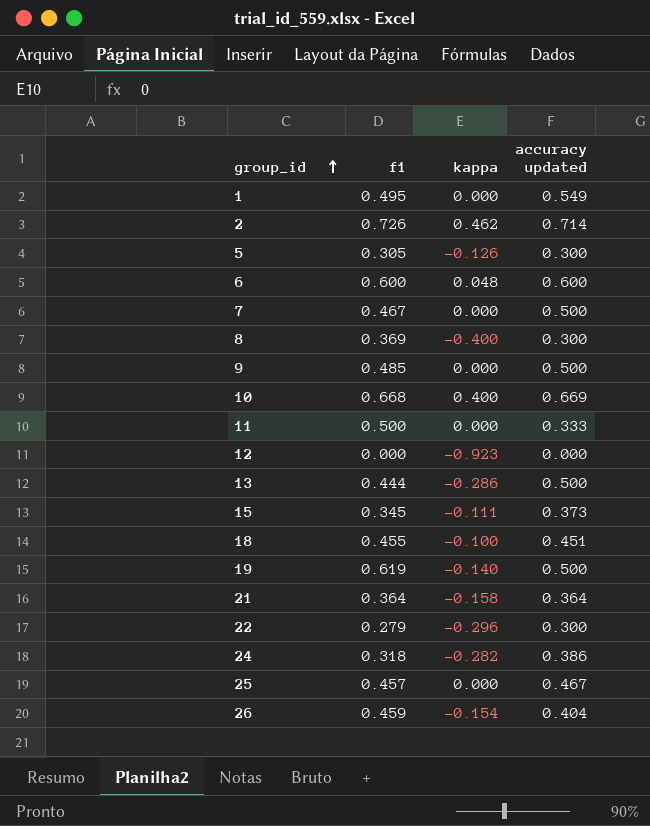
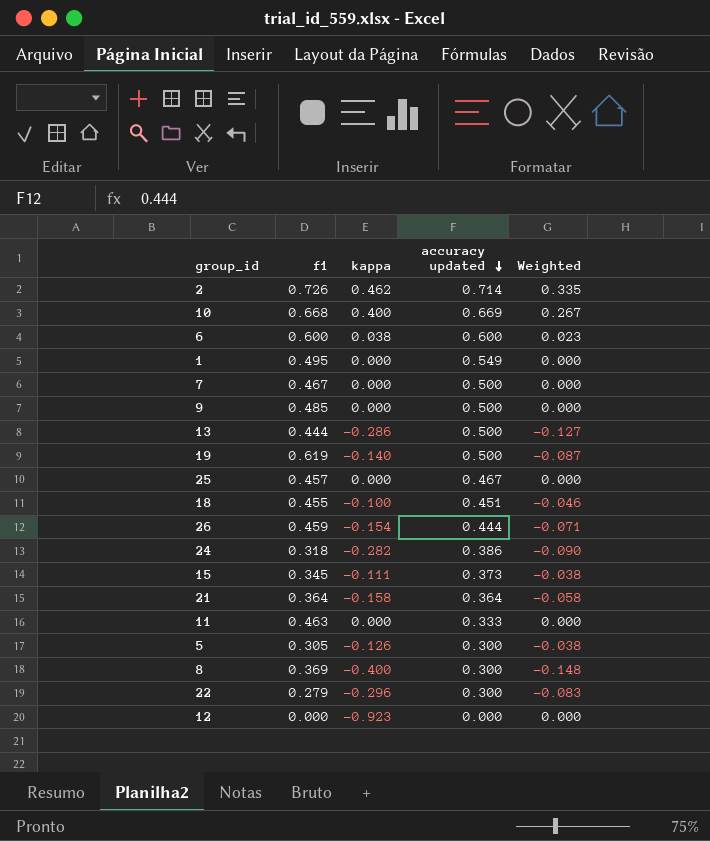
row order: group_id ascending -> accuracy updated descending
column Weighted | formula: none -> [f1] * [kappa]
6 | kappa: 0.048 -> 0.038
26 | accuracy updated: 0.404 -> 0.444
11 | f1: 0.500 -> 0.463

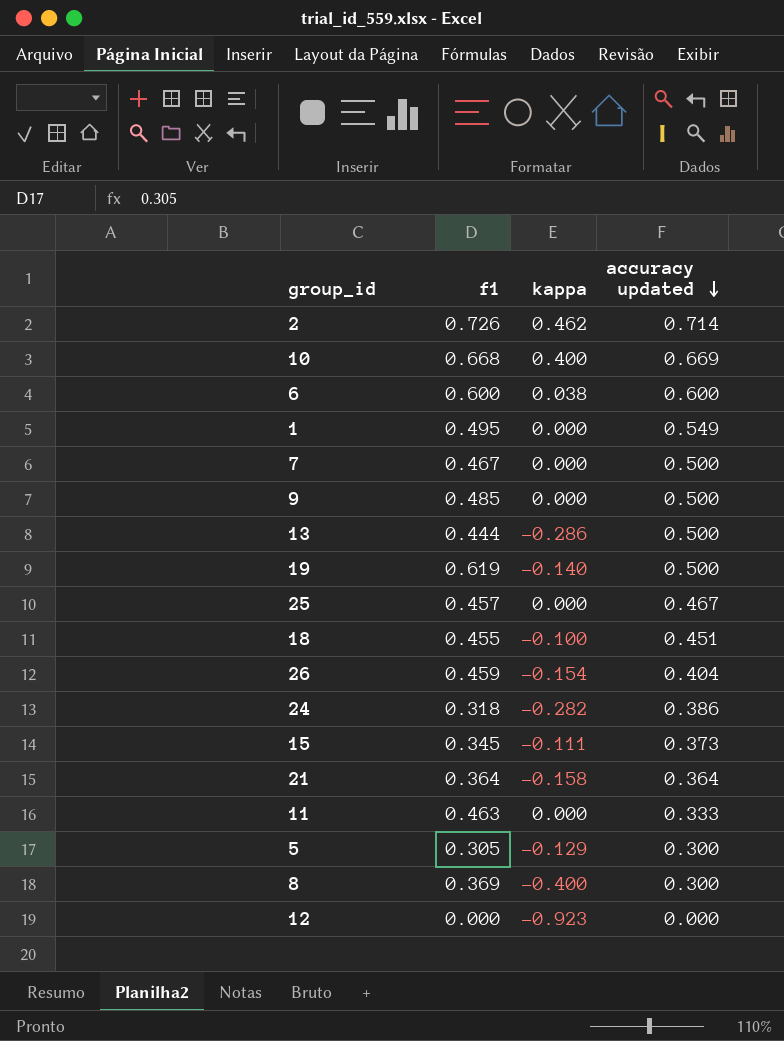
column Weighted | formula: [f1] * [kappa] -> none
row 22: 0.279 | -0.296 | 0.300 | -0.083 -> none
26 | accuracy updated: 0.444 -> 0.404
5 | kappa: -0.126 -> -0.129

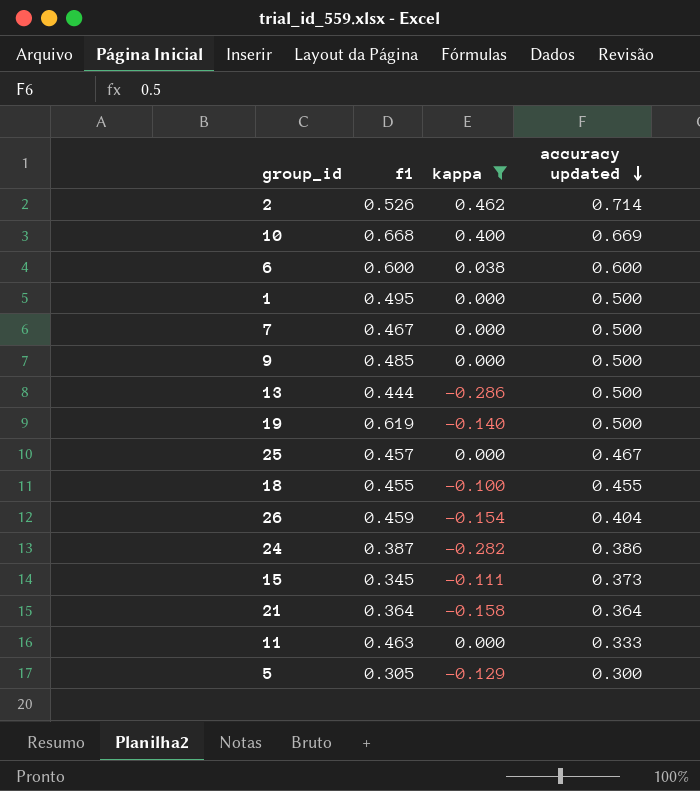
filter: none -> kappa >= -0.286
2 | f1: 0.726 -> 0.526
1 | accuracy updated: 0.549 -> 0.500
18 | accuracy updated: 0.451 -> 0.455
24 | f1: 0.318 -> 0.387

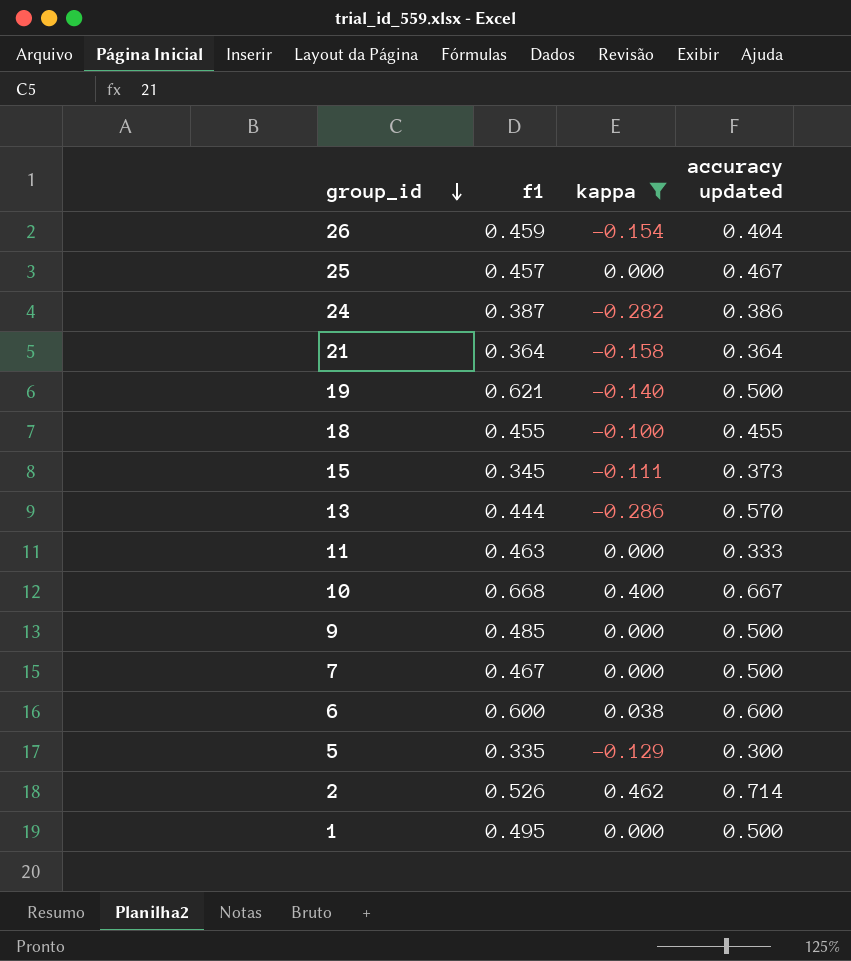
row order: accuracy updated descending -> group_id descending
19 | f1: 0.619 -> 0.621
13 | accuracy updated: 0.500 -> 0.570
10 | accuracy updated: 0.669 -> 0.667
5 | f1: 0.305 -> 0.335

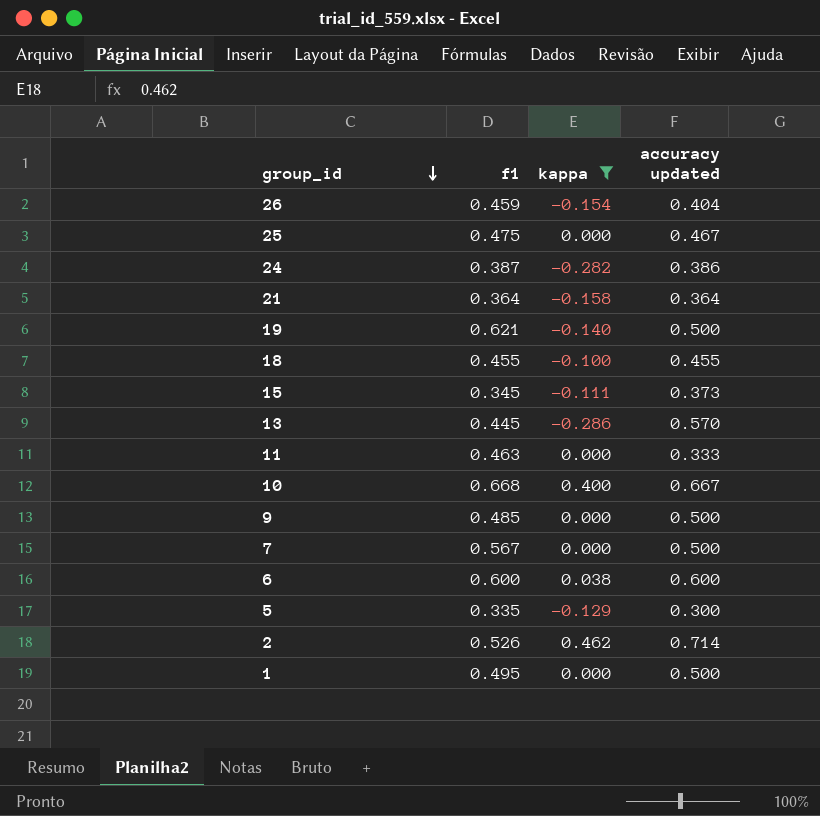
25 | f1: 0.457 -> 0.475
13 | f1: 0.444 -> 0.445
7 | f1: 0.467 -> 0.567

